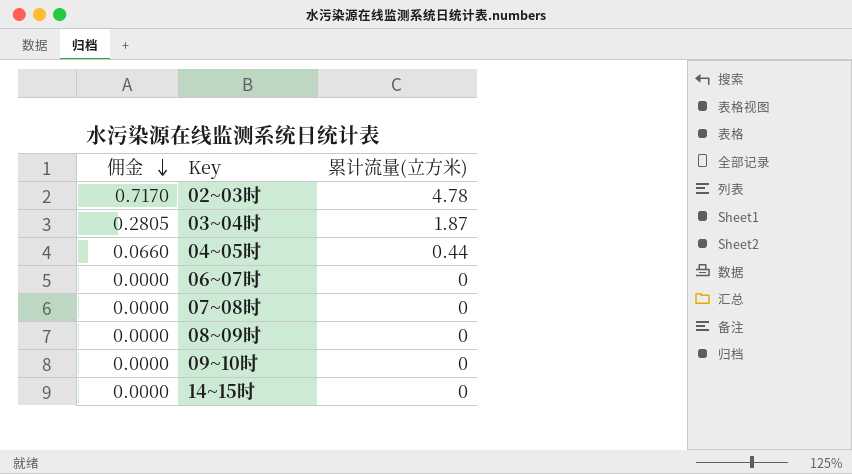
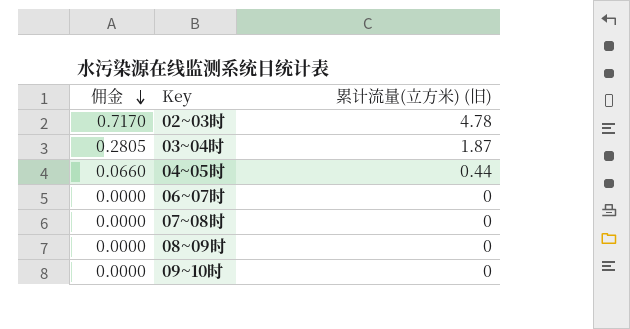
column name: 累计流量(立方米) -> 累计流量(立方米) (旧)
row 14~15时: 0.0000 | 0 -> none

